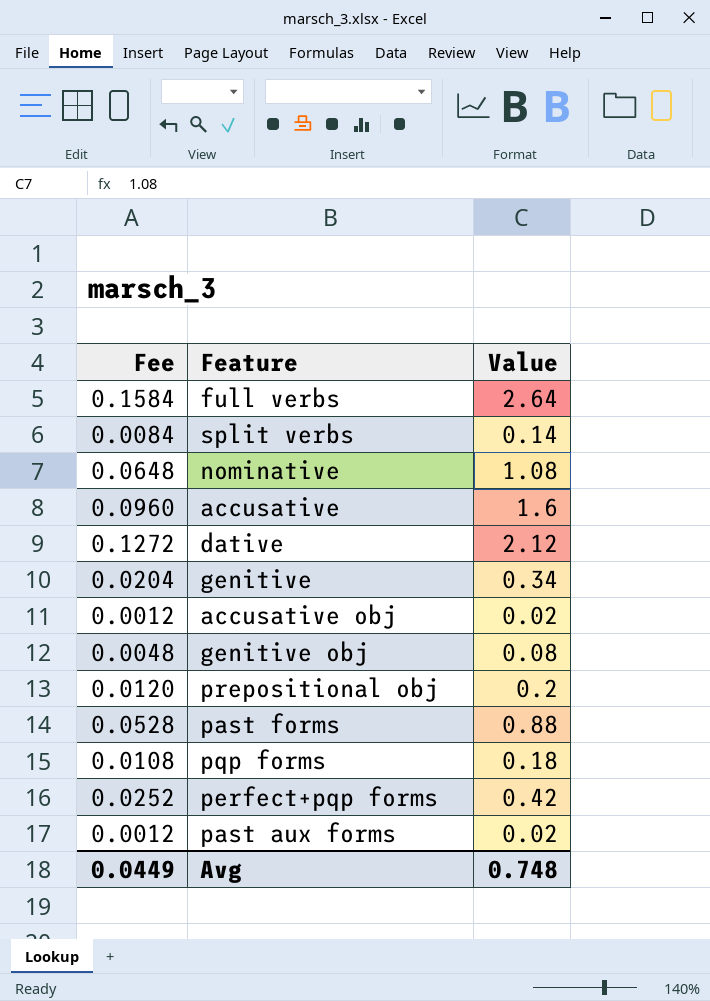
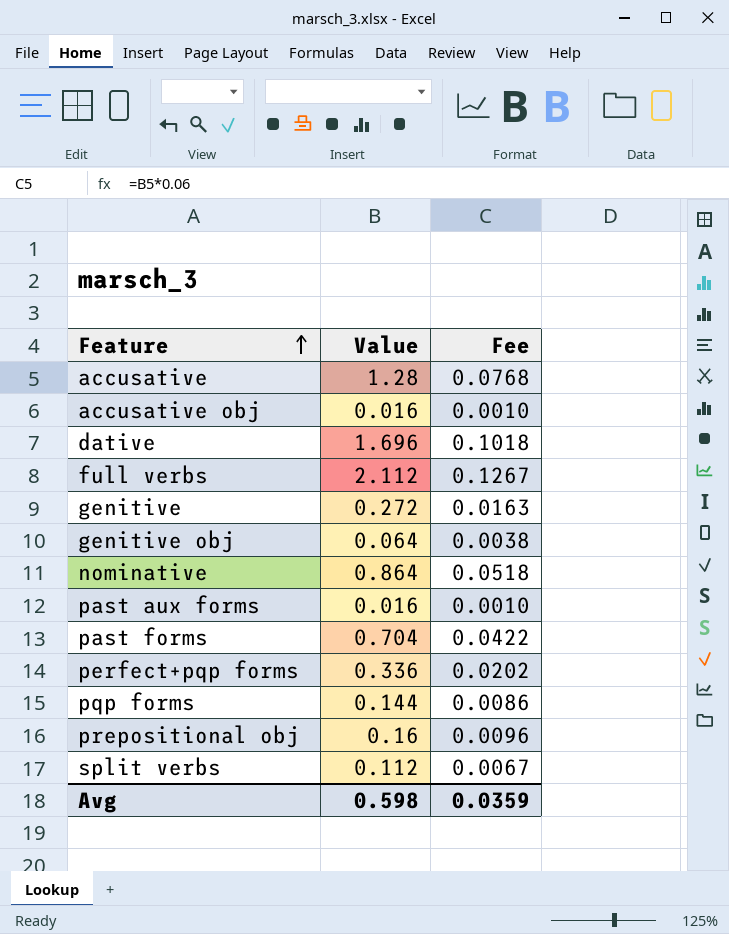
row order: none -> Feature ascending
column Fee | position: 1 -> 3
accusative | Value: 1.6 -> 1.28
accusative | Fee: 0.0960 -> 0.0768
accusative obj | Value: 0.02 -> 0.016
accusative obj | Fee: 0.0012 -> 0.0010
dative | Value: 2.12 -> 1.696
dative | Fee: 0.1272 -> 0.1018
full verbs | Value: 2.64 -> 2.112
full verbs | Fee: 0.1584 -> 0.1267
genitive | Value: 0.34 -> 0.272
genitive | Fee: 0.0204 -> 0.0163
genitive obj | Value: 0.08 -> 0.064
genitive obj | Fee: 0.0048 -> 0.0038
nominative | Value: 1.08 -> 0.864
nominative | Fee: 0.0648 -> 0.0518
past aux forms | Value: 0.02 -> 0.016
past aux forms | Fee: 0.0012 -> 0.0010
past forms | Value: 0.88 -> 0.704
past forms | Fee: 0.0528 -> 0.0422
perfect+pqp forms | Value: 0.42 -> 0.336
perfect+pqp forms | Fee: 0.0252 -> 0.0202
pqp forms | Value: 0.18 -> 0.144
pqp forms | Fee: 0.0108 -> 0.0086
prepositional obj | Value: 0.2 -> 0.16
prepositional obj | Fee: 0.0120 -> 0.0096
split verbs | Value: 0.14 -> 0.112
split verbs | Fee: 0.0084 -> 0.0067
Avg | Value: 0.748 -> 0.598
Avg | Fee: 0.0449 -> 0.0359

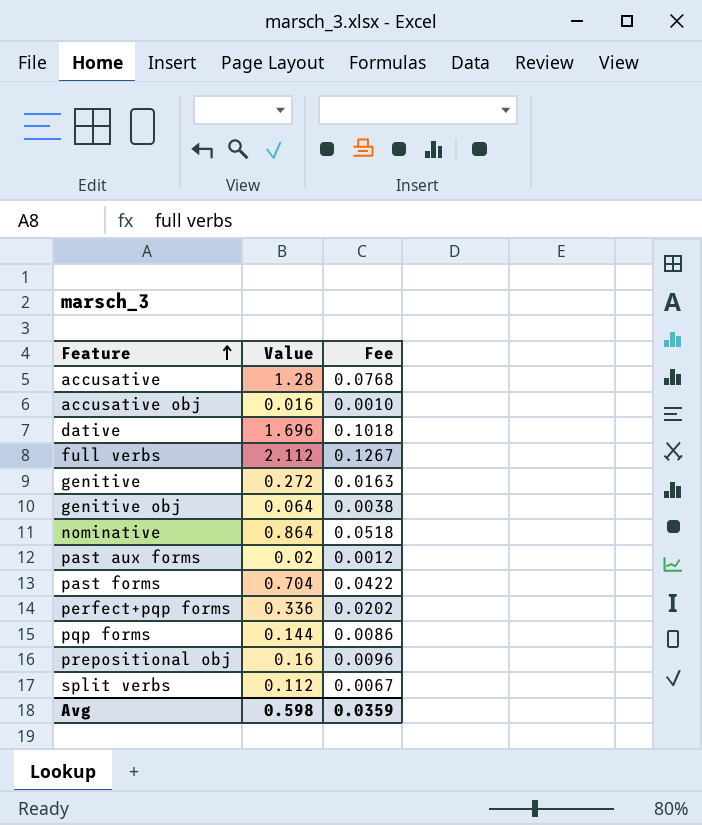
past aux forms | Value: 0.016 -> 0.02
past aux forms | Fee: 0.0010 -> 0.0012

